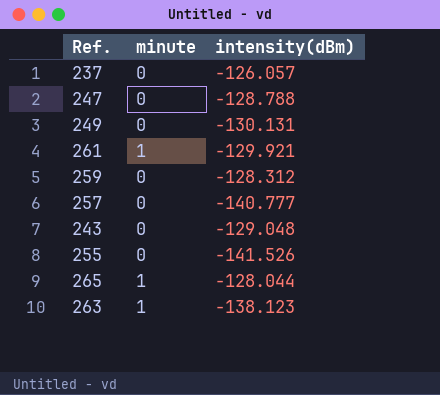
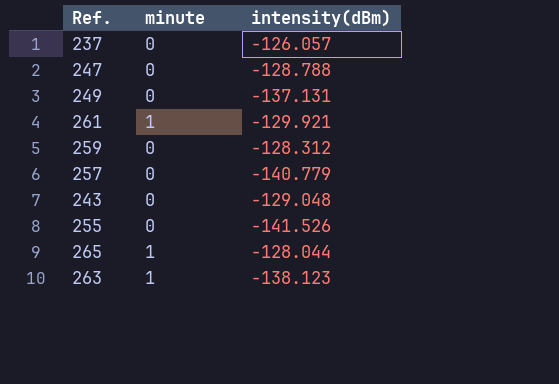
249 | intensity(dBm): -130.131 -> -137.131
257 | intensity(dBm): -140.777 -> -140.779

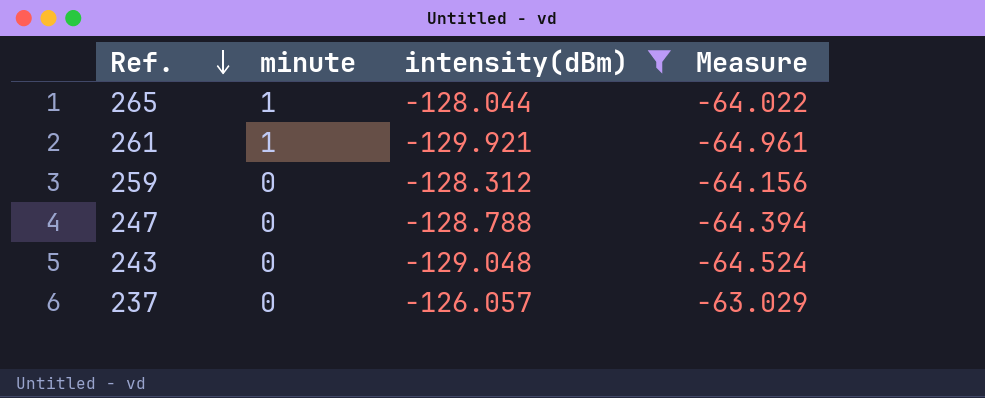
filter: none -> intensity(dBm) >= -129.921
row order: none -> Ref. descending
column Measure | formula: none -> [intensity(dBm)] * 0.5

